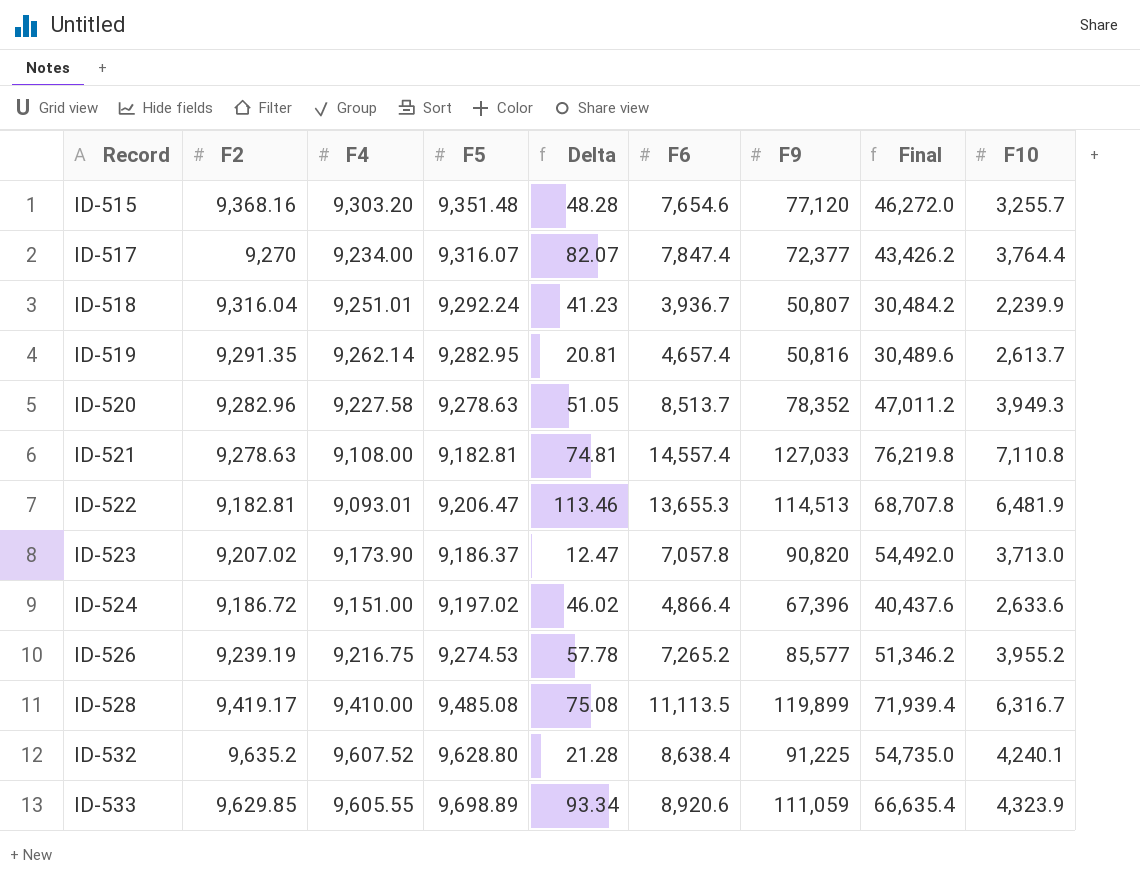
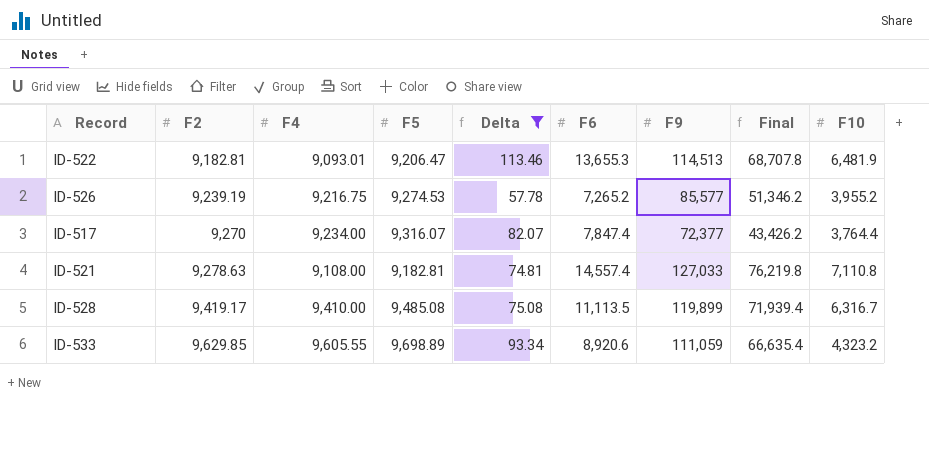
filter: none -> Delta >= 57.78
row order: Record ascending -> F2 ascending
ID-533 | F10: 4,323.9 -> 4,323.2

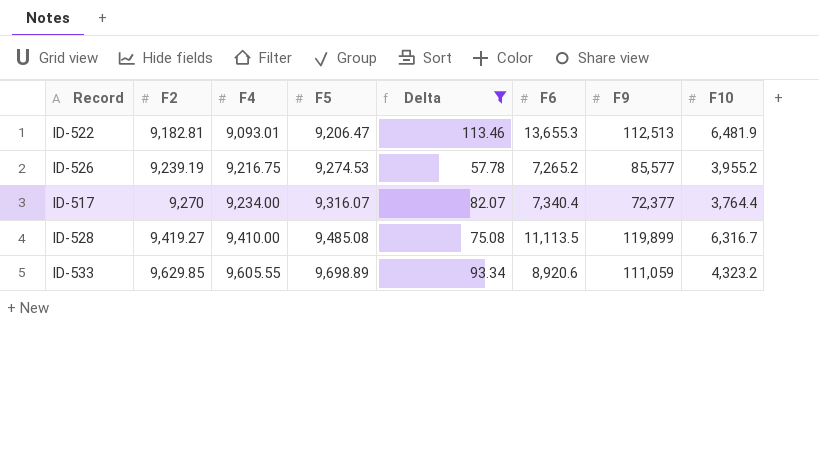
column Final | formula: [F9] * 0.6 -> none
row ID-521: 9,278.63 | 9,108.00 | 9,182.81 | 74.81 | 14,557.4 | 127,033 | 76,219.8 | 7,110.8 -> none
ID-522 | F9: 114,513 -> 112,513
ID-517 | F6: 7,847.4 -> 7,340.4
ID-528 | F2: 9,419.17 -> 9,419.27

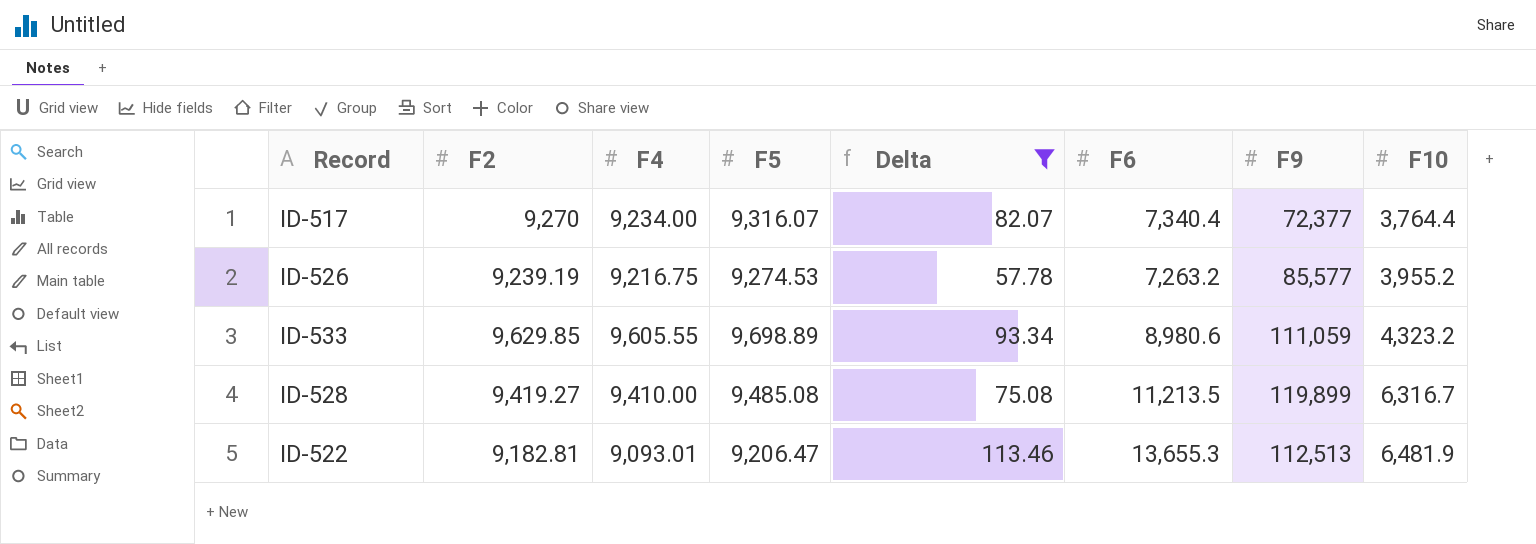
row order: F2 ascending -> F10 ascending
ID-526 | F6: 7,265.2 -> 7,263.2
ID-533 | F6: 8,920.6 -> 8,980.6
ID-528 | F6: 11,113.5 -> 11,213.5

